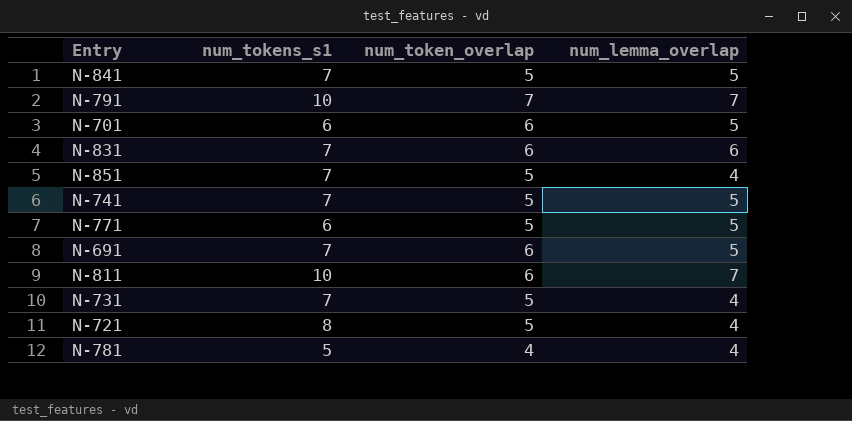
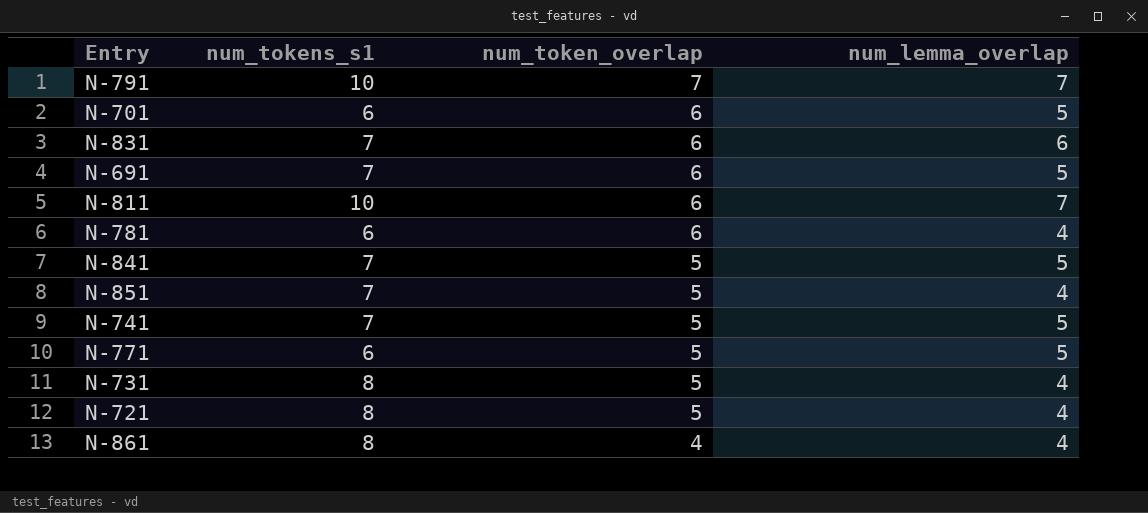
row order: none -> num_token_overlap descending
N-781 | num_tokens_s1: 5 -> 6
N-781 | num_token_overlap: 4 -> 6
N-731 | num_tokens_s1: 7 -> 8
row N-861: none -> 8 | 4 | 4

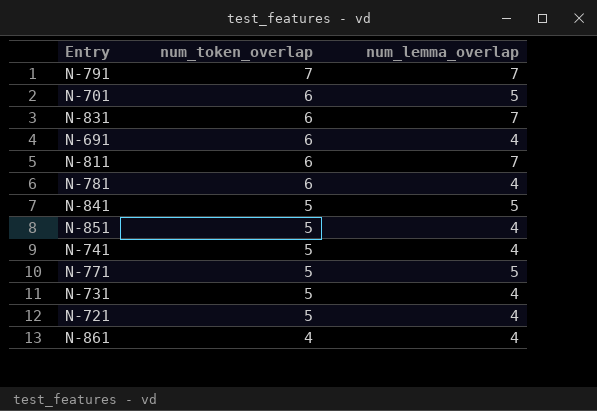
column num_tokens_s1 | position: 2 -> none
N-831 | num_lemma_overlap: 6 -> 7
N-691 | num_lemma_overlap: 5 -> 4
N-741 | num_lemma_overlap: 5 -> 4

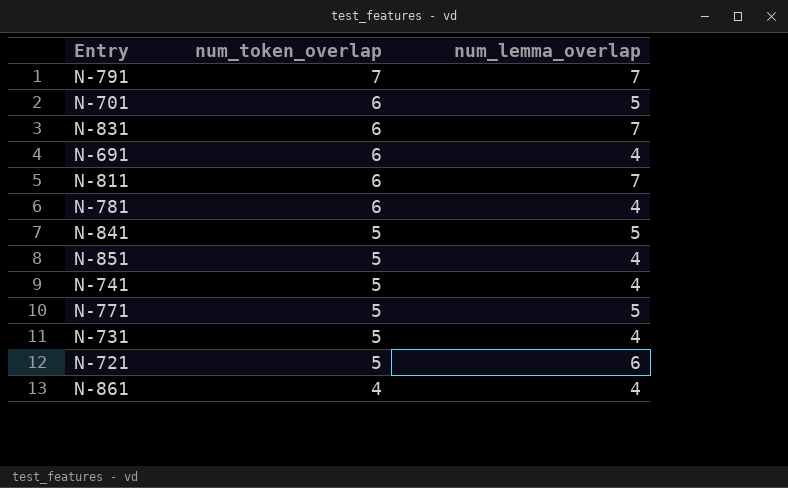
N-721 | num_lemma_overlap: 4 -> 6

